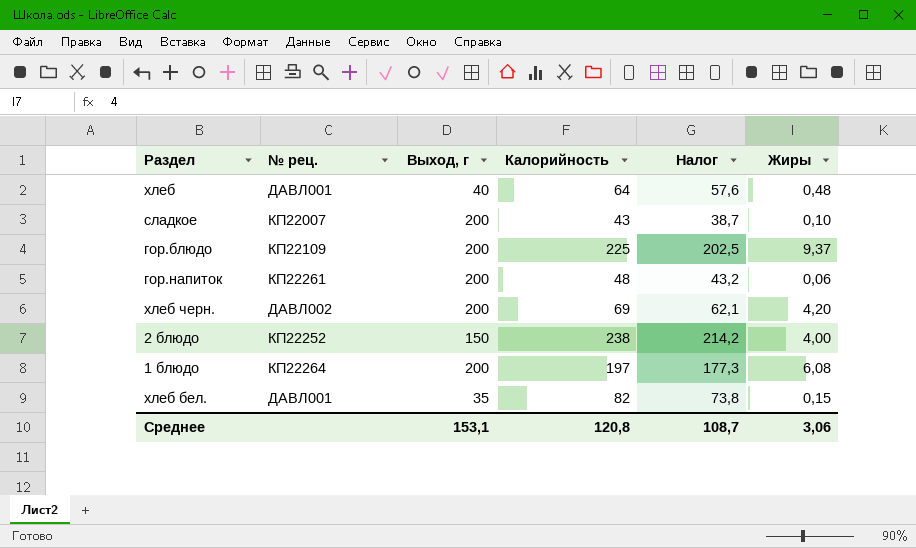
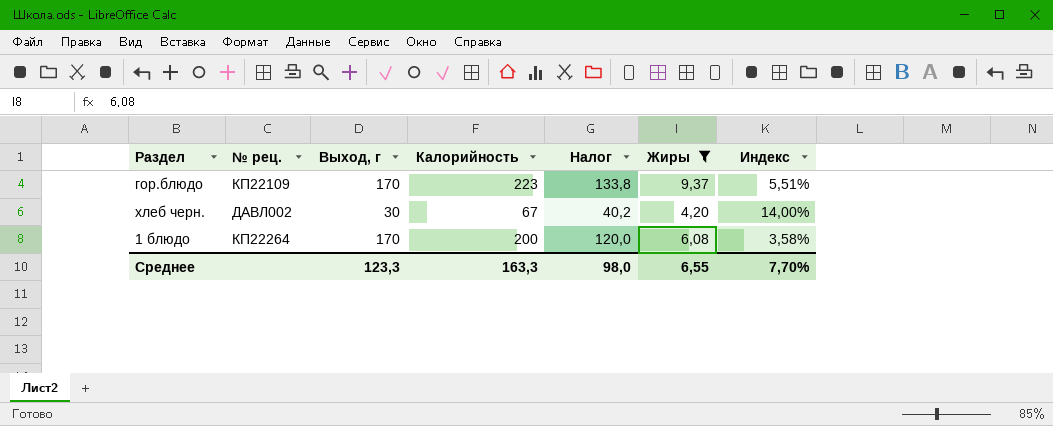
filter: none -> Жиры >= 4,20
column Налог | formula: [Калорийность] * 0,9 -> [Калорийность] * 0,6
column Индекс | formula: none -> [Жиры] / [Выход, г]
гор.блюдо | Выход, г: 200 -> 170
гор.блюдо | Калорийность: 225 -> 223
хлеб черн. | Выход, г: 200 -> 30
хлеб черн. | Калорийность: 69 -> 67
1 блюдо | Выход, г: 200 -> 170
1 блюдо | Калорийность: 197 -> 200
Среднее | Выход, г: 153,1 -> 123,3
Среднее | Калорийность: 120,8 -> 163,3
Среднее | Налог: 108,7 -> 98,0
Среднее | Жиры: 3,06 -> 6,55

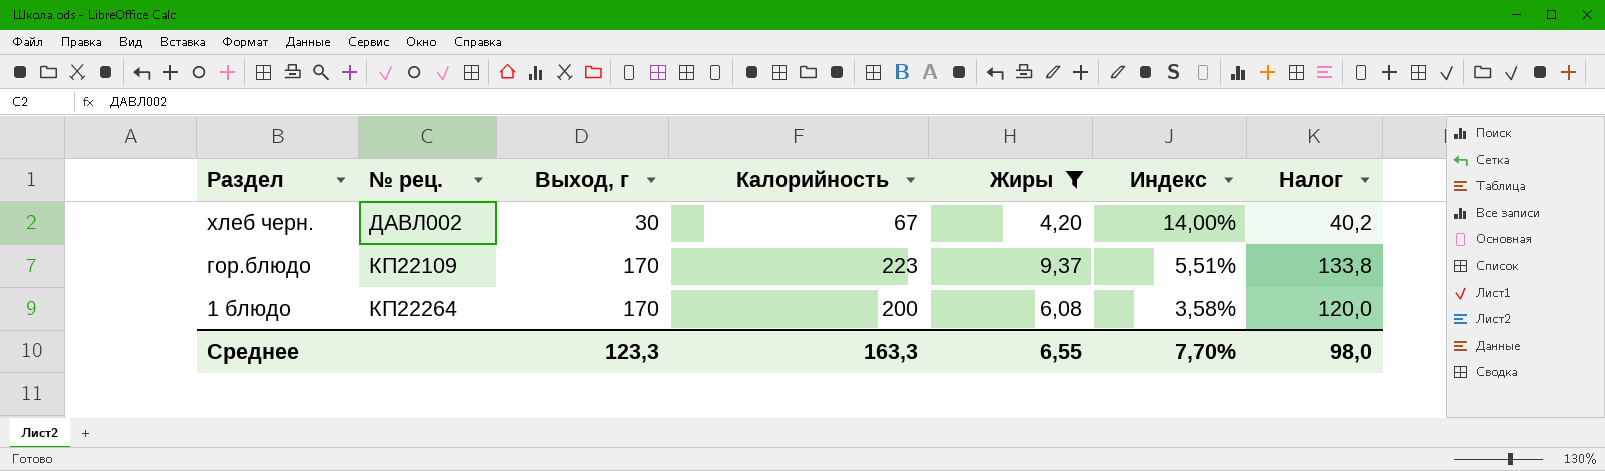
row order: none -> Раздел descending
column Налог | position: 5 -> 7

